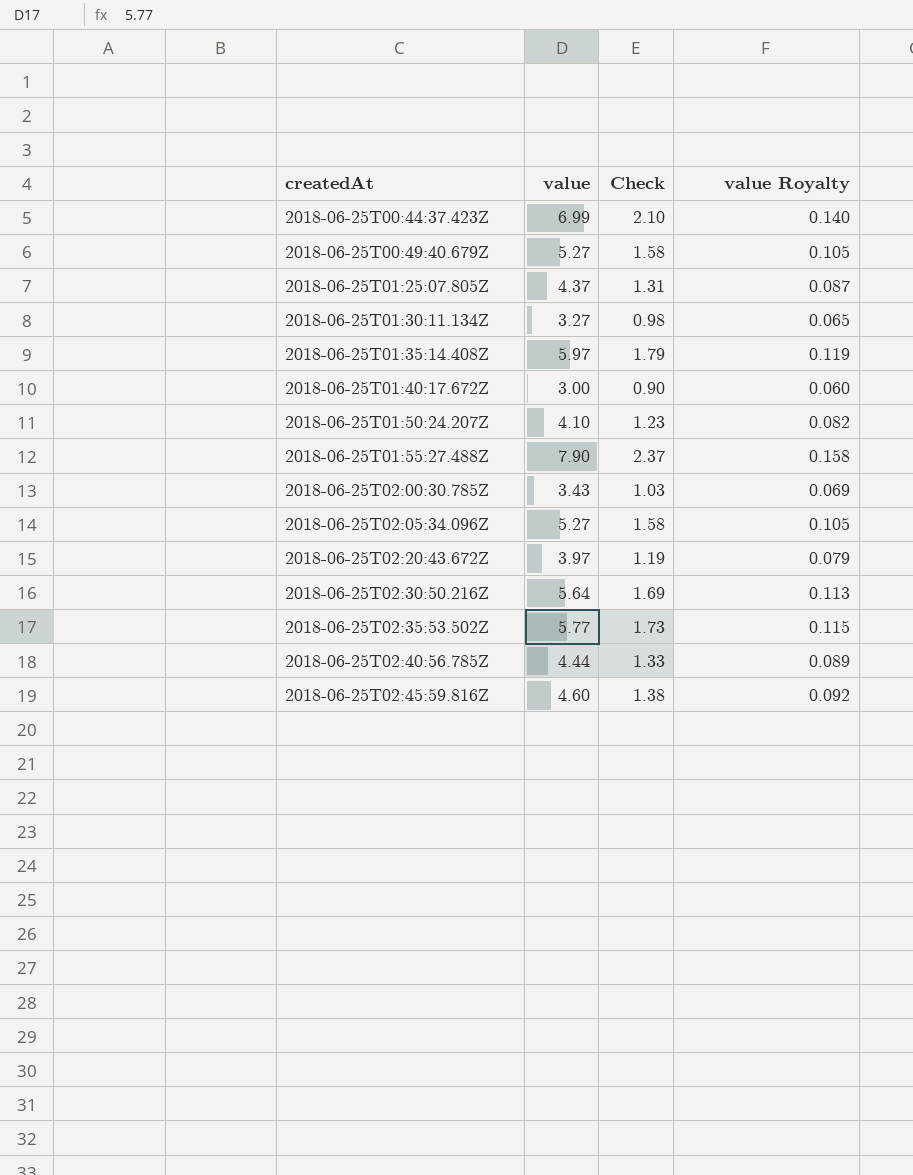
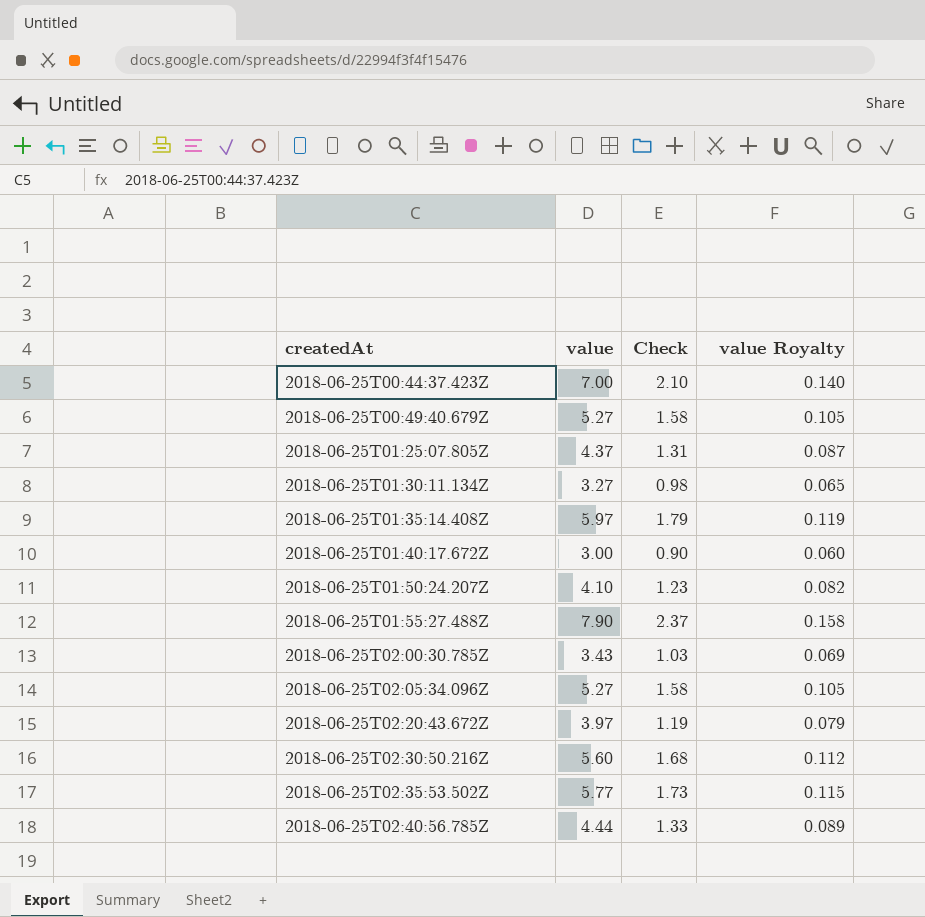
row 2018-06-25T02:45:59.816Z: 4.60 | 1.38 | 0.092 -> none
2018-06-25T00:44:37.423Z | value: 6.99 -> 7.00
2018-06-25T02:30:50.216Z | value: 5.64 -> 5.60
2018-06-25T02:30:50.216Z | Check: 1.69 -> 1.68
2018-06-25T02:30:50.216Z | value Royalty: 0.113 -> 0.112

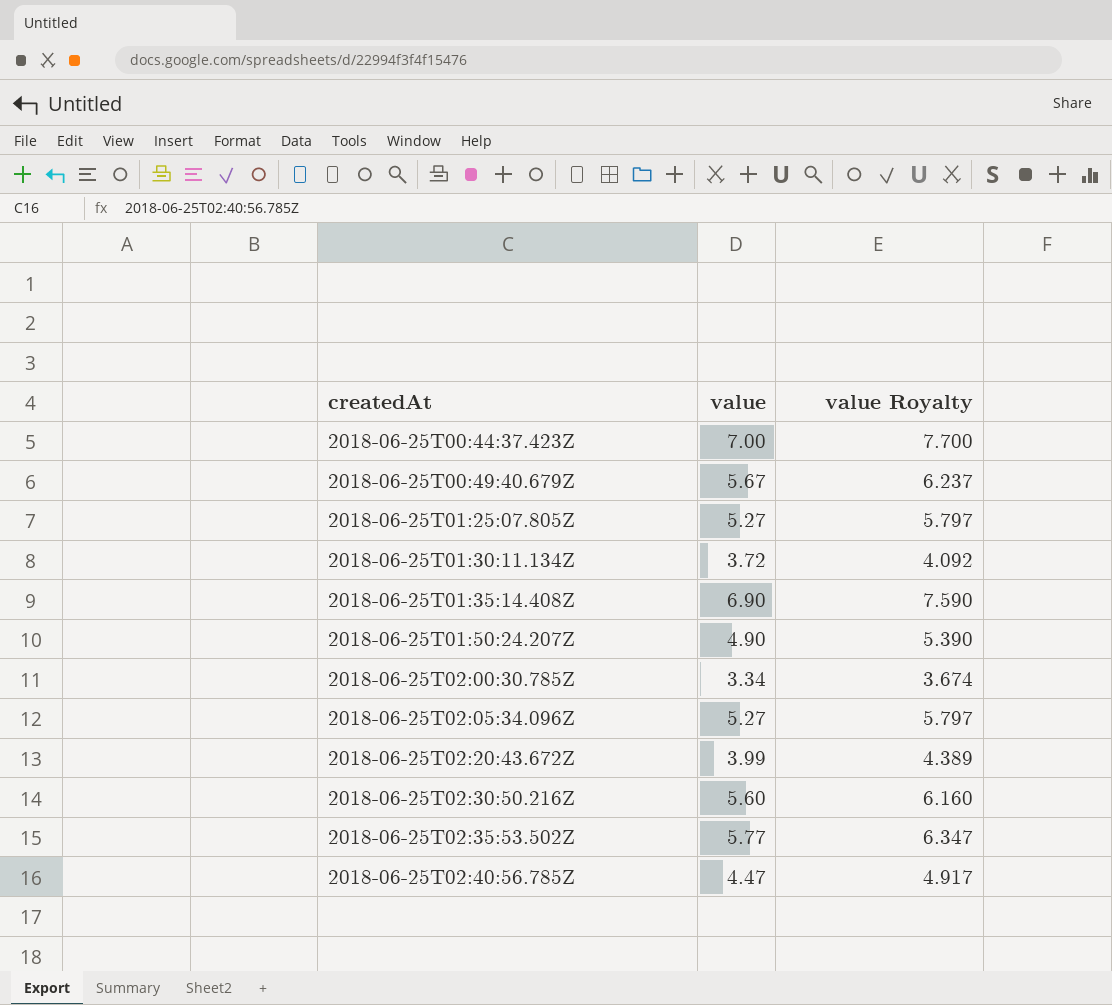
column Check | formula: [value] * 0.3 -> none
column value Royalty | formula: [value] * 0.02 -> [value] * 1.1
row 2018-06-25T01:40:17.672Z: 3.00 | 0.90 | 0.060 -> none
row 2018-06-25T01:55:27.488Z: 7.90 | 2.37 | 0.158 -> none
2018-06-25T00:49:40.679Z | value: 5.27 -> 5.67
2018-06-25T01:25:07.805Z | value: 4.37 -> 5.27
2018-06-25T01:30:11.134Z | value: 3.27 -> 3.72
2018-06-25T01:35:14.408Z | value: 5.97 -> 6.90
2018-06-25T01:50:24.207Z | value: 4.10 -> 4.90
2018-06-25T02:00:30.785Z | value: 3.43 -> 3.34
2018-06-25T02:20:43.672Z | value: 3.97 -> 3.99
2018-06-25T02:40:56.785Z | value: 4.44 -> 4.47

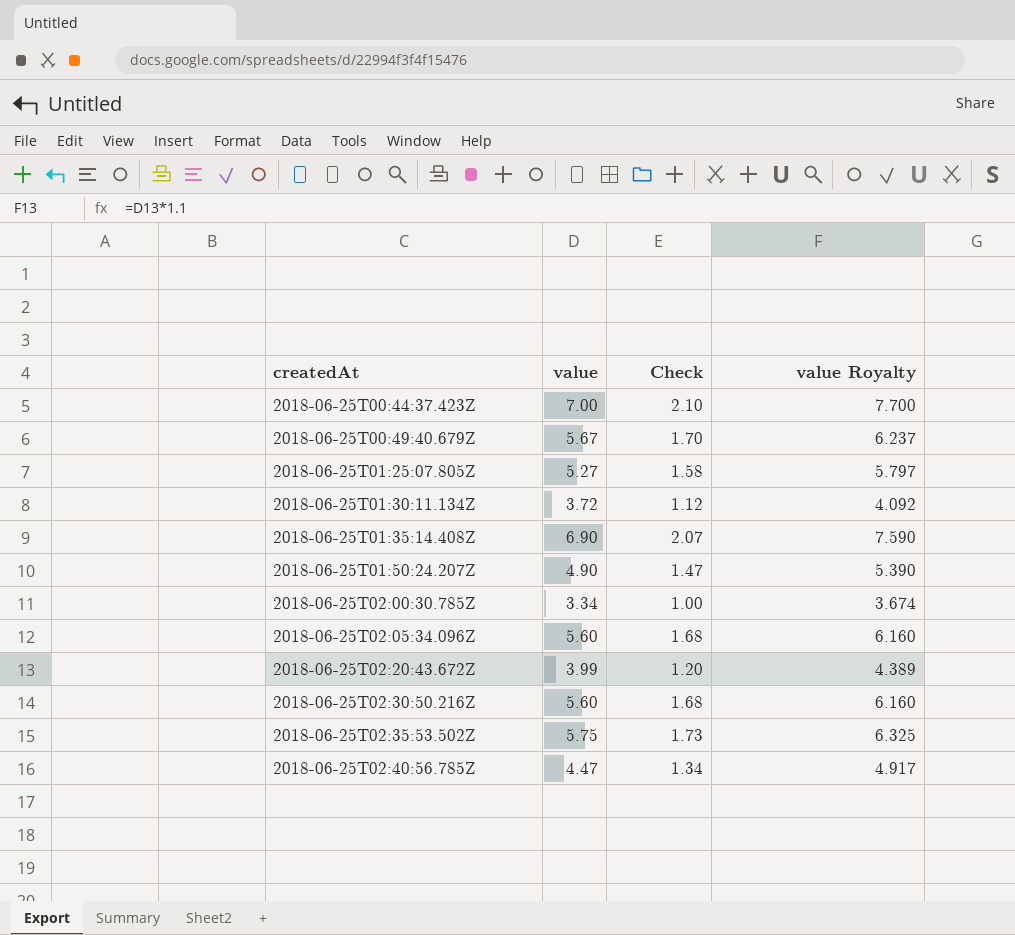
column Check | formula: none -> [value] * 0.3
2018-06-25T02:05:34.096Z | value: 5.27 -> 5.60
2018-06-25T02:05:34.096Z | value Royalty: 5.797 -> 6.160
2018-06-25T02:35:53.502Z | value: 5.77 -> 5.75
2018-06-25T02:35:53.502Z | value Royalty: 6.347 -> 6.325

